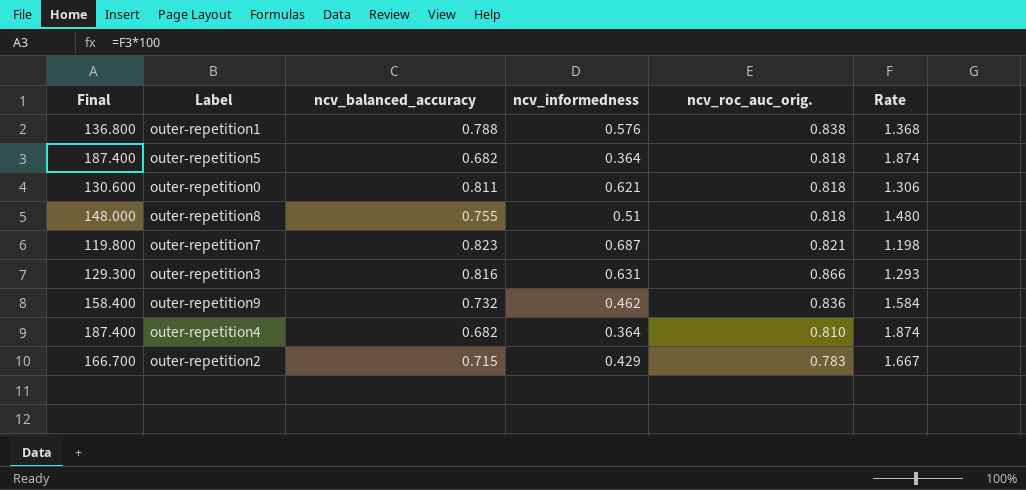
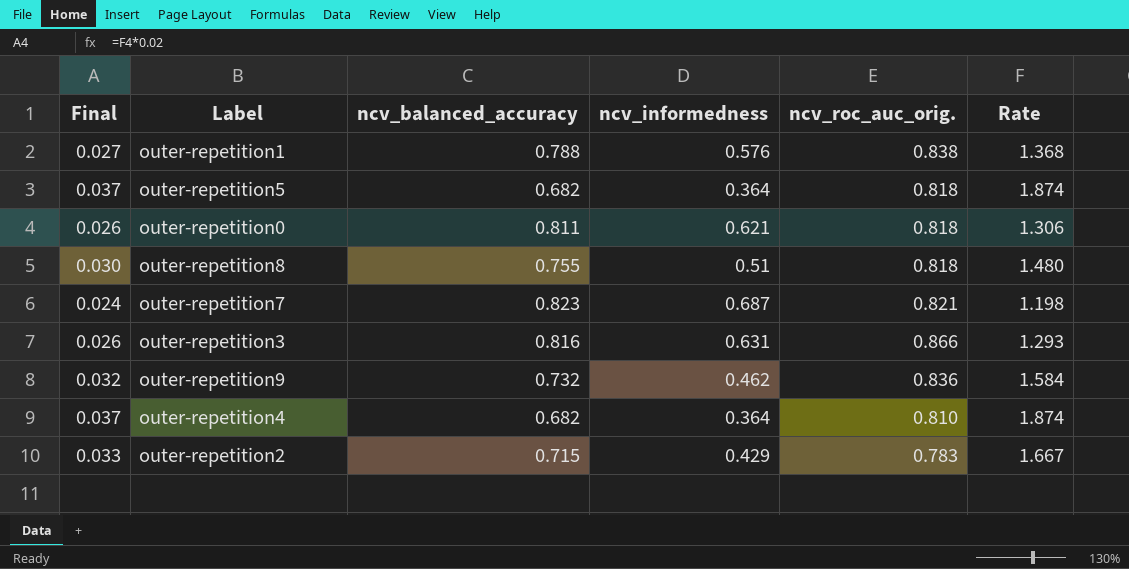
column Final | formula: [Rate] * 100 -> [Rate] * 0.02

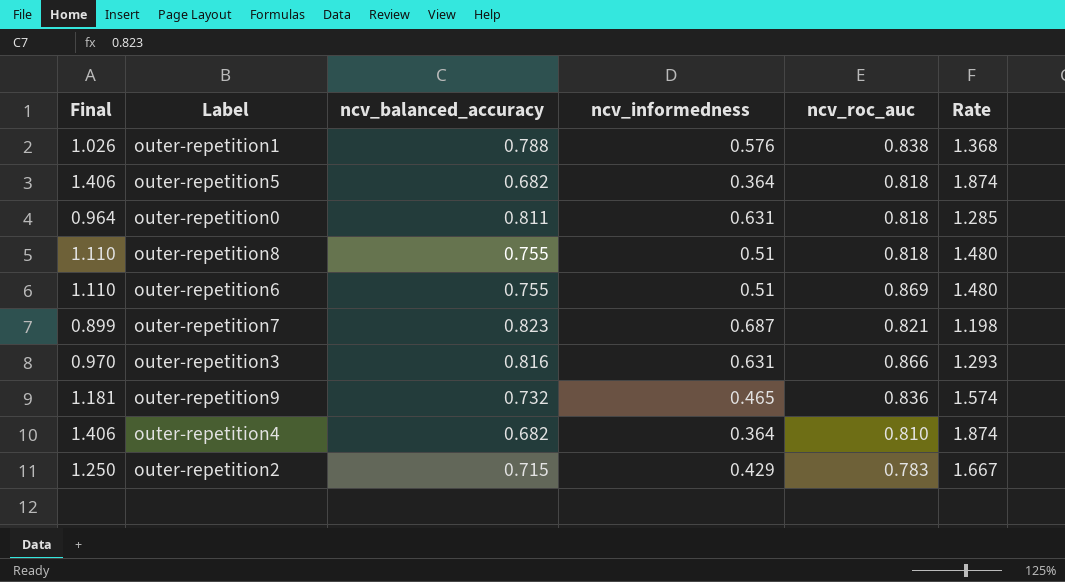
column Final | formula: [Rate] * 0.02 -> [Rate] * 0.75
column name: ncv_roc_auc_orig. -> ncv_roc_auc
outer-repetition0 | ncv_informedness: 0.621 -> 0.631
outer-repetition0 | Rate: 1.306 -> 1.285
row outer-repetition6: none -> 1.110 | 0.755 | 0.51 | 0.869 | 1.480
outer-repetition9 | ncv_informedness: 0.462 -> 0.465
outer-repetition9 | Rate: 1.584 -> 1.574

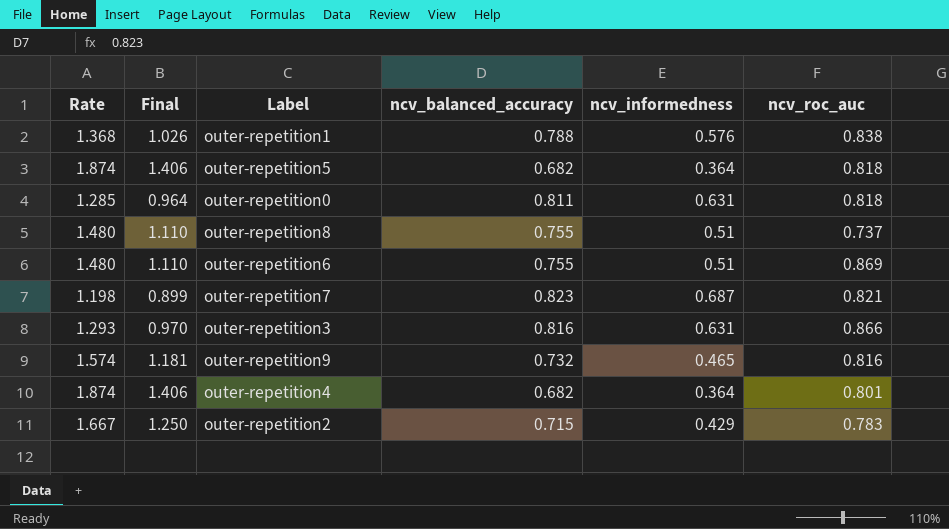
column Rate | position: 6 -> 1
outer-repetition8 | ncv_roc_auc: 0.818 -> 0.737
outer-repetition9 | ncv_roc_auc: 0.836 -> 0.816
outer-repetition4 | ncv_roc_auc: 0.810 -> 0.801

